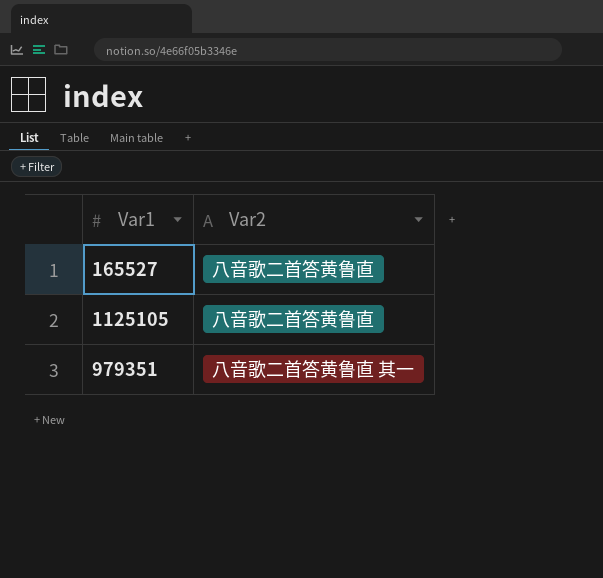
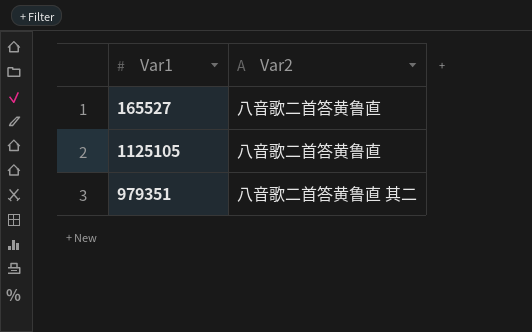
979351 | Var2: 八音歌二首答黄鲁直 其一 -> 八音歌二首答黄鲁直 其二

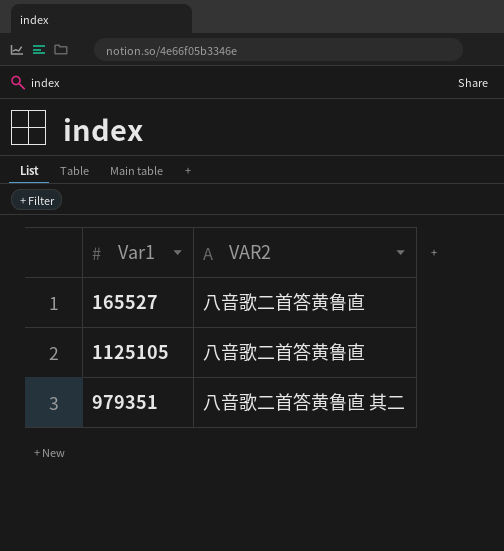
column name: Var2 -> VAR2

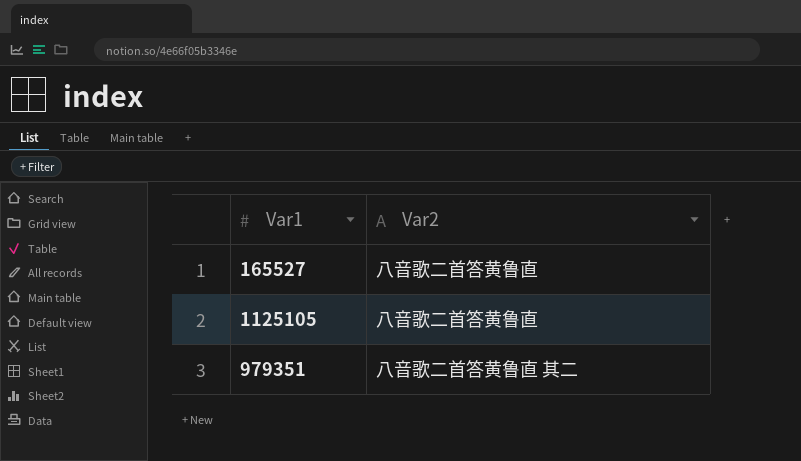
column name: VAR2 -> Var2

